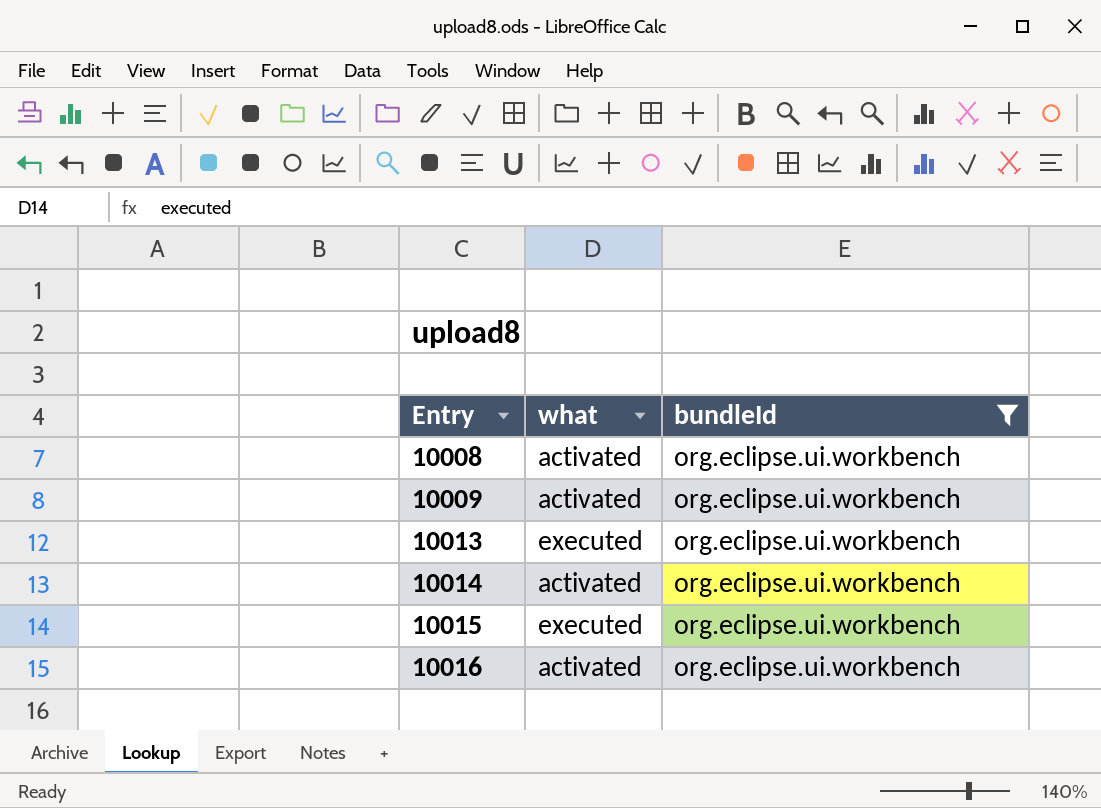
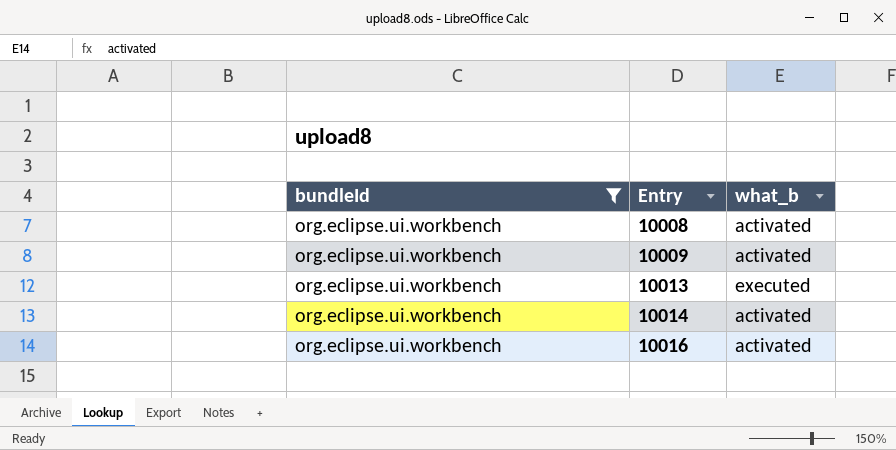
column bundleId | position: 3 -> 1
column name: what -> what_b
row 10015: executed | org.eclipse.ui.workbench -> none

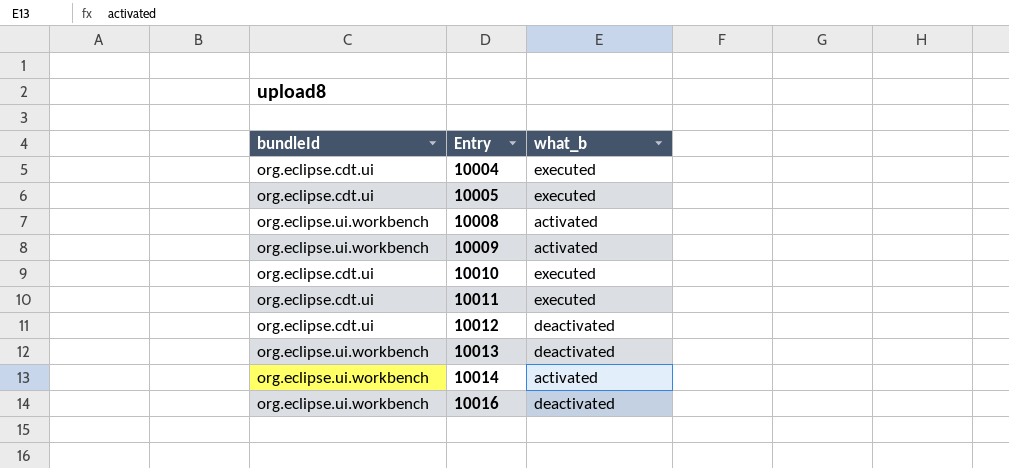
filter: bundleId = org.eclipse.ui.workbench -> none
10013 | what_b: executed -> deactivated
10016 | what_b: activated -> deactivated

